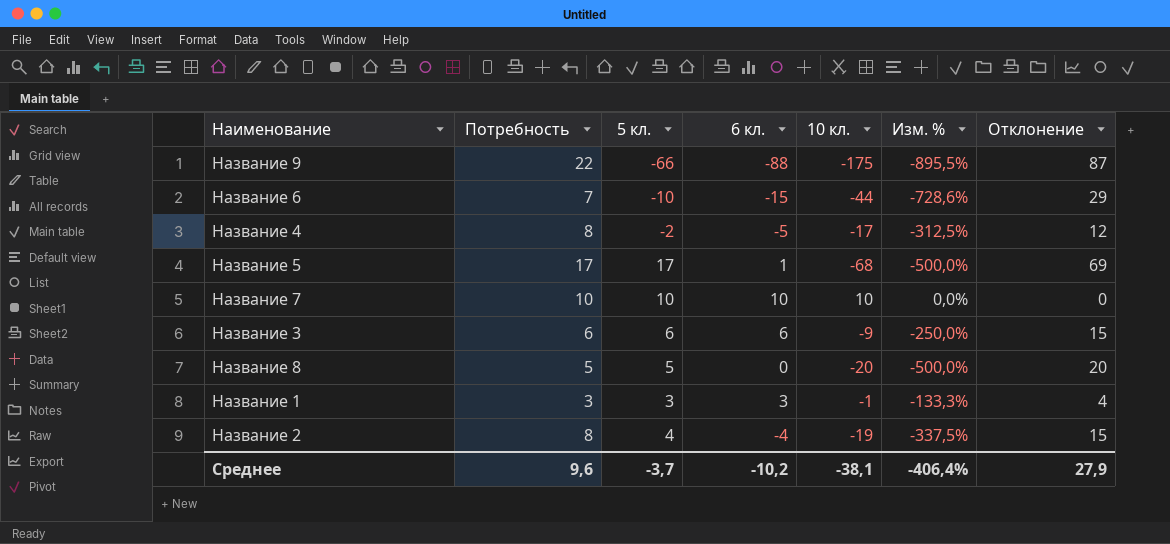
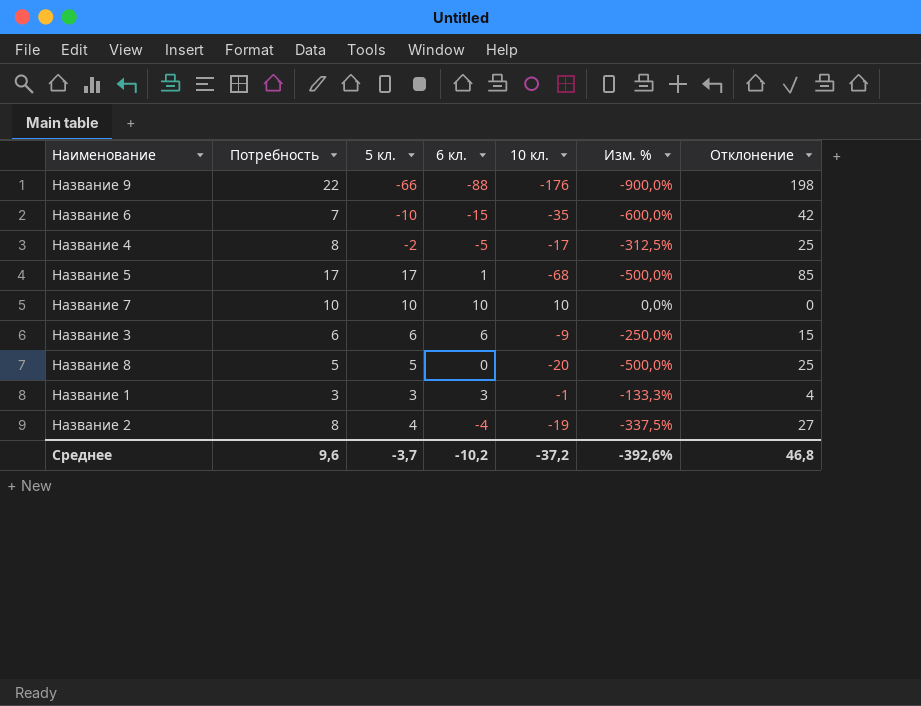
column Отклонение | formula: [6 кл.] - [10 кл.] -> [Потребность] - [10 кл.]
Название 9 | 10 кл.: -175 -> -176
Название 9 | Изм. %: -895,5% -> -900,0%
Название 6 | 10 кл.: -44 -> -35
Название 6 | Изм. %: -728,6% -> -600,0%
Среднее | 10 кл.: -38,1 -> -37,2
Среднее | Изм. %: -406,4% -> -392,6%
Среднее | Отклонение: 27,9 -> 46,8

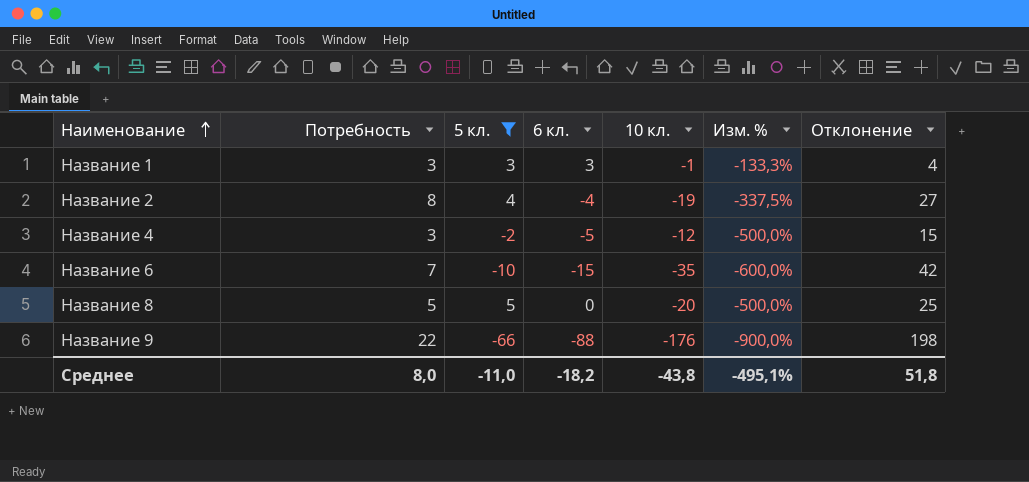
filter: none -> 5 кл. <= 5
row order: none -> Наименование ascending
Название 4 | Потребность: 8 -> 3
Название 4 | 10 кл.: -17 -> -12
Название 4 | Изм. %: -312,5% -> -500,0%
Название 4 | Отклонение: 25 -> 15
Среднее | Потребность: 9,6 -> 8,0
Среднее | 5 кл.: -3,7 -> -11,0
Среднее | 6 кл.: -10,2 -> -18,2
Среднее | 10 кл.: -37,2 -> -43,8
Среднее | Изм. %: -392,6% -> -495,1%
Среднее | Отклонение: 46,8 -> 51,8

